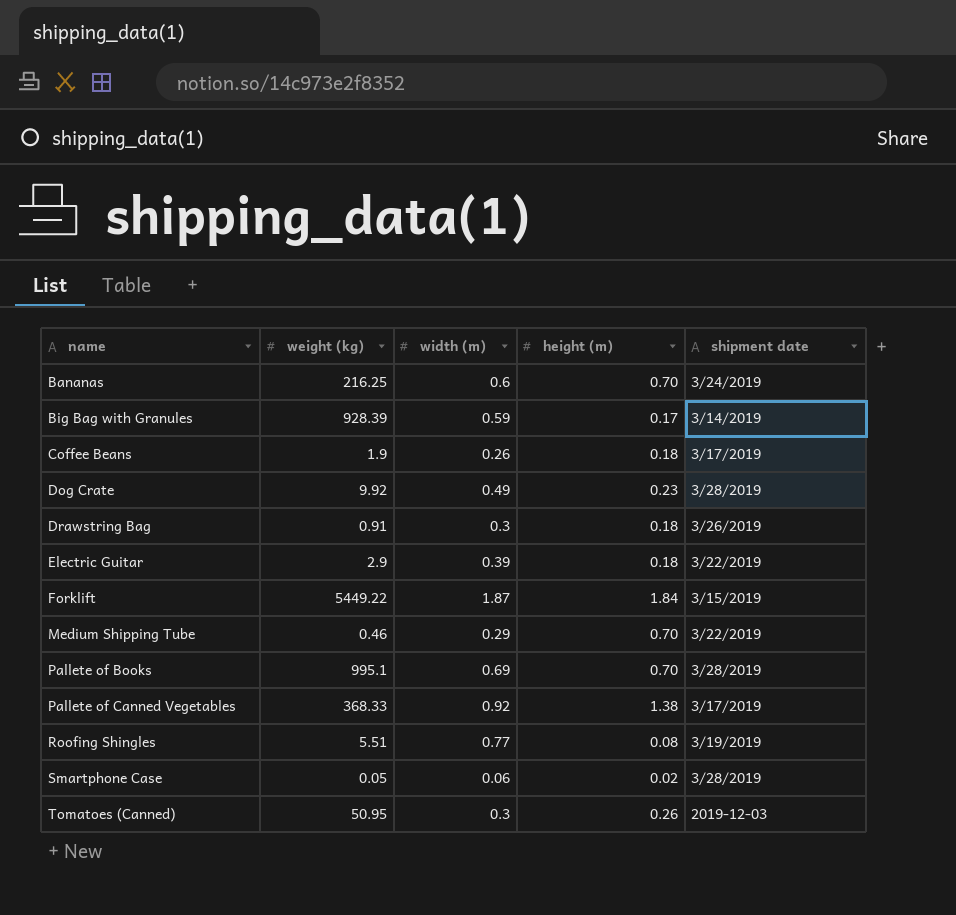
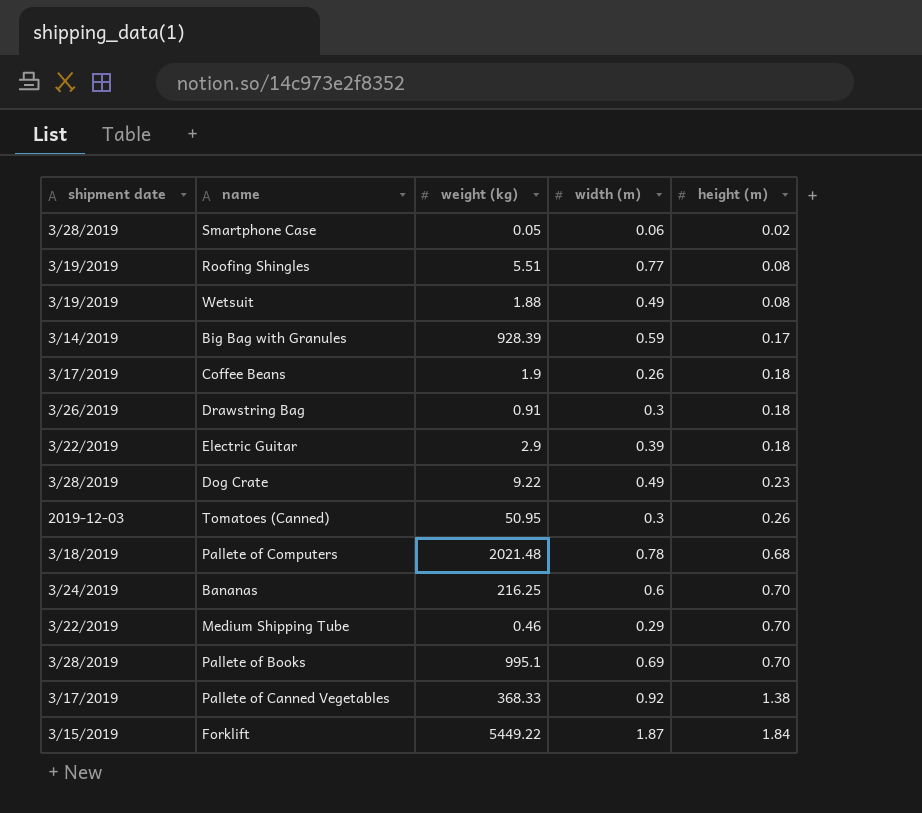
row order: name ascending -> height (m) ascending
column shipment date | position: 5 -> 1
row Wetsuit: none -> 3/19/2019 | 1.88 | 0.49 | 0.08
Dog Crate | weight (kg): 9.92 -> 9.22
row Pallete of Computers: none -> 3/18/2019 | 2021.48 | 0.78 | 0.68

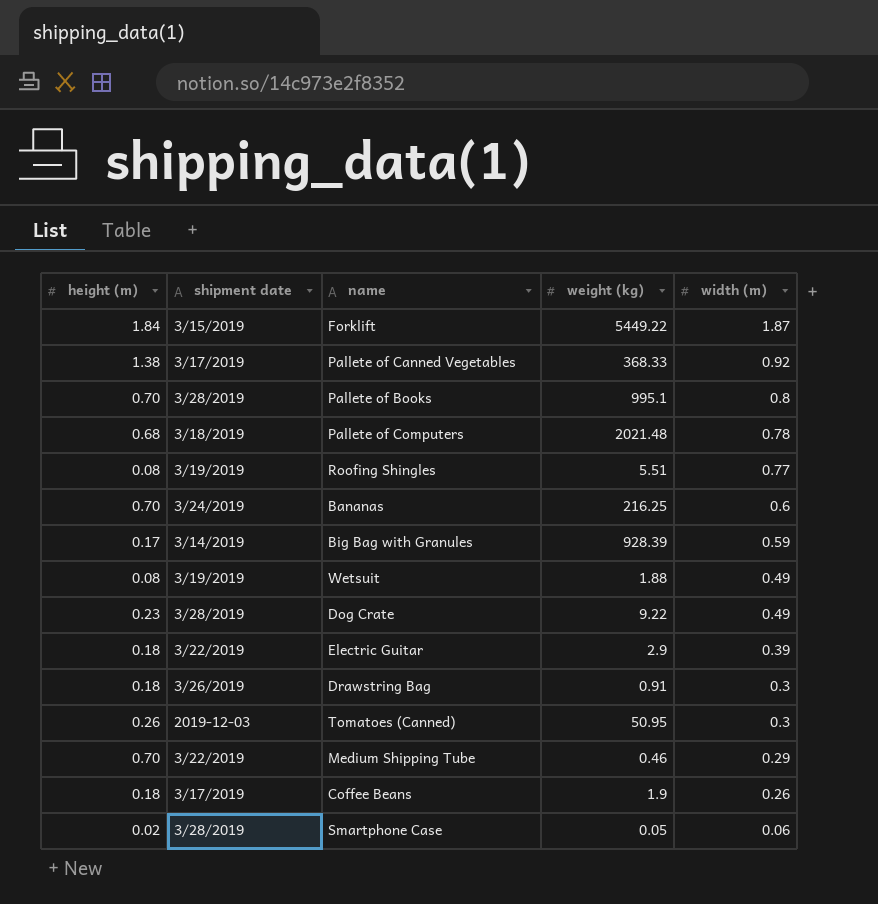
row order: height (m) ascending -> width (m) descending
column height (m) | position: 5 -> 1
Pallete of Books | width (m): 0.69 -> 0.8

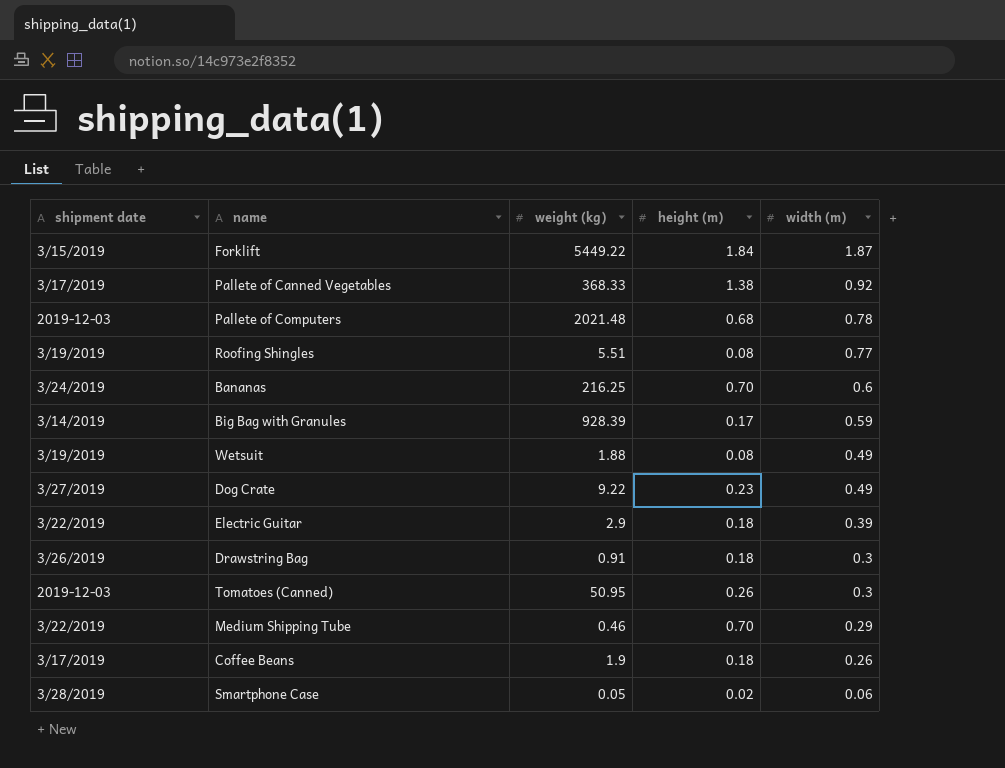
column height (m) | position: 1 -> 4
row Pallete of Books: 0.70 | 3/28/2019 | 995.1 | 0.8 -> none
Pallete of Computers | shipment date: 3/18/2019 -> 2019-12-03
Dog Crate | shipment date: 3/28/2019 -> 3/27/2019

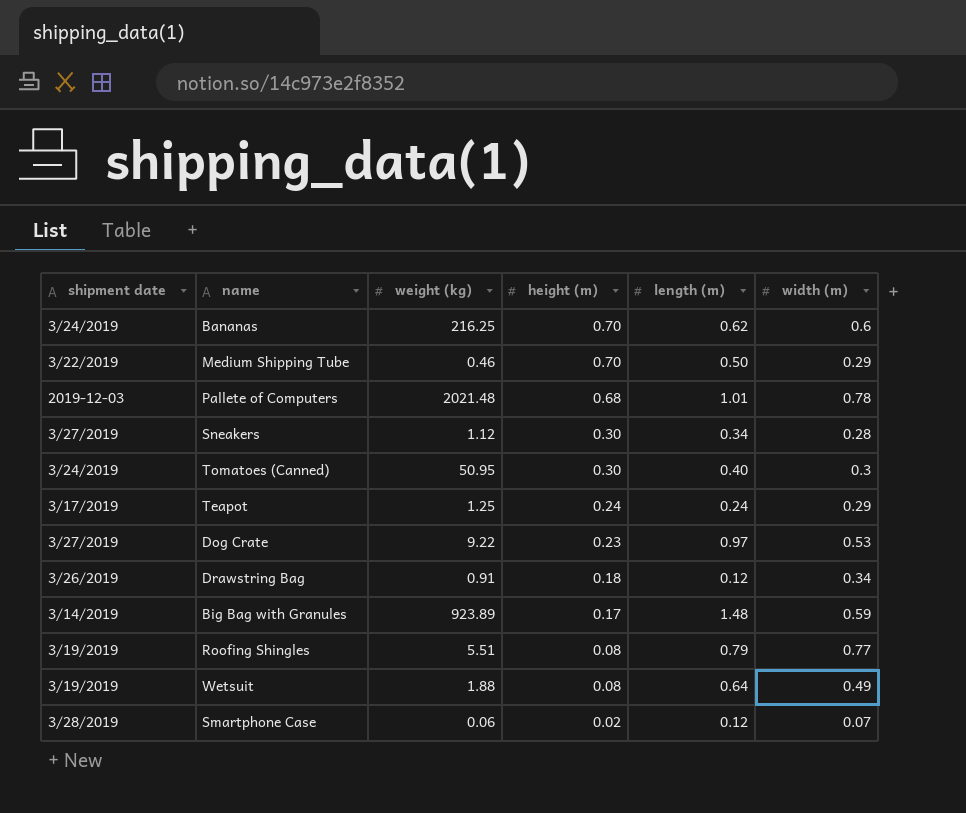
row order: width (m) descending -> height (m) descending
column length (m) | position: none -> 5
row Forklift: 3/15/2019 | 5449.22 | 1.84 | 1.87 -> none
row Pallete of Canned Vegetables: 3/17/2019 | 368.33 | 1.38 | 0.92 -> none
row Electric Guitar: 3/22/2019 | 2.9 | 0.18 | 0.39 -> none
row Coffee Beans: 3/17/2019 | 1.9 | 0.18 | 0.26 -> none
row Sneakers: none -> 3/27/2019 | 1.12 | 0.30 | 0.34 | 0.28
Tomatoes (Canned) | shipment date: 2019-12-03 -> 3/24/2019
Tomatoes (Canned) | height (m): 0.26 -> 0.30
row Teapot: none -> 3/17/2019 | 1.25 | 0.24 | 0.24 | 0.29
Dog Crate | width (m): 0.49 -> 0.53
Drawstring Bag | width (m): 0.3 -> 0.34
Big Bag with Granules | weight (kg): 928.39 -> 923.89
Smartphone Case | weight (kg): 0.05 -> 0.06
Smartphone Case | width (m): 0.06 -> 0.07

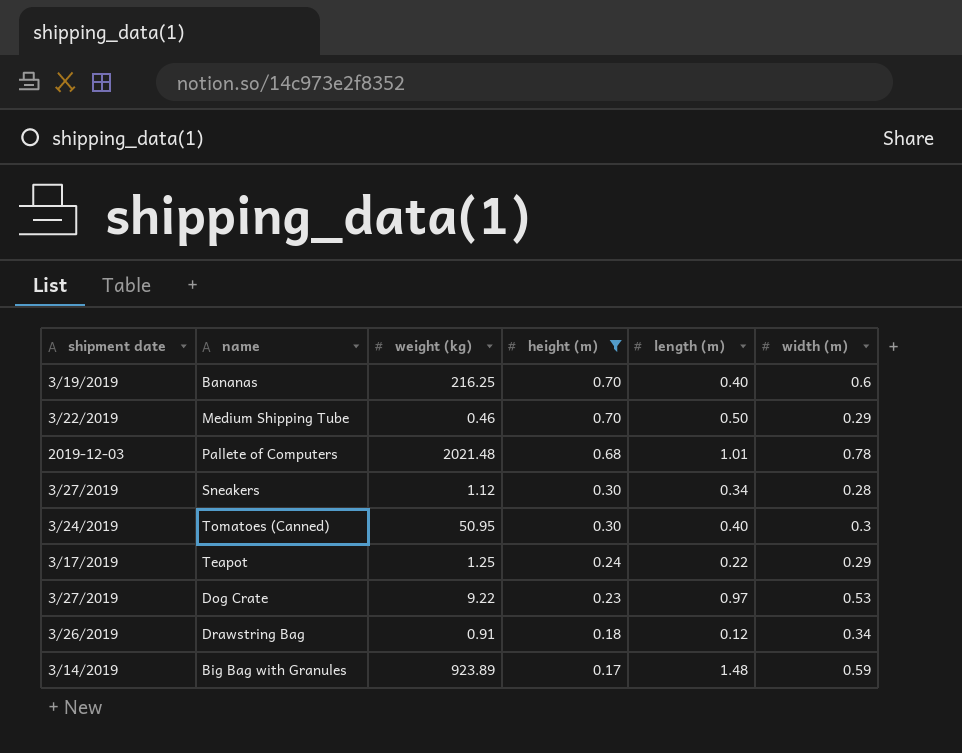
filter: none -> height (m) >= 0.17
Bananas | shipment date: 3/24/2019 -> 3/19/2019
Bananas | length (m): 0.62 -> 0.40
Teapot | length (m): 0.24 -> 0.22

